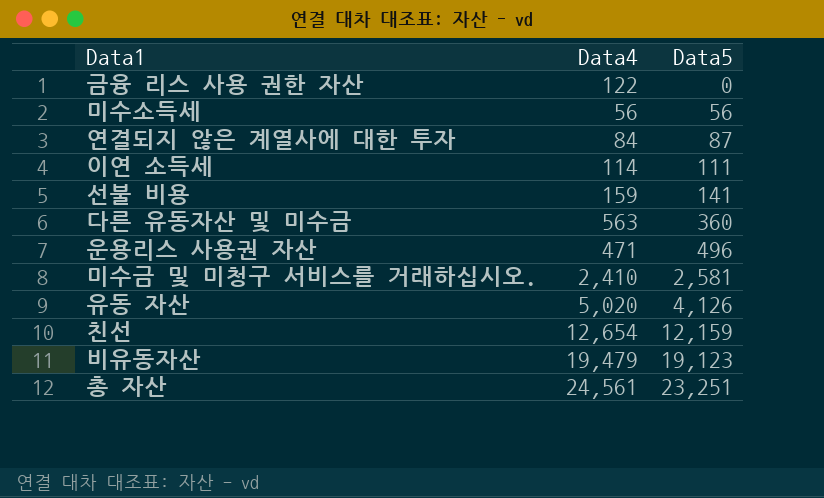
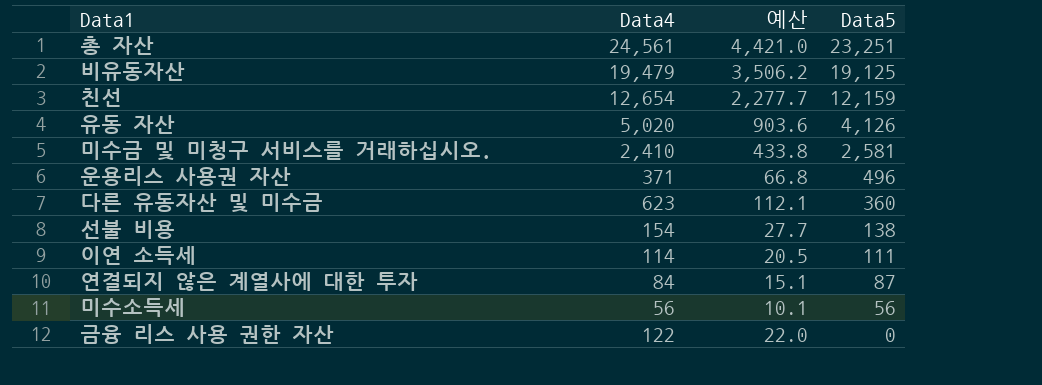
row order: Data5 ascending -> Data5 descending
column 예산 | formula: none -> [Data4] * 0.18
비유동자산 | Data5: 19,123 -> 19,125
운용리스 사용권 자산 | Data4: 471 -> 371
다른 유동자산 및 미수금 | Data4: 563 -> 623
선불 비용 | Data4: 159 -> 154
선불 비용 | Data5: 141 -> 138

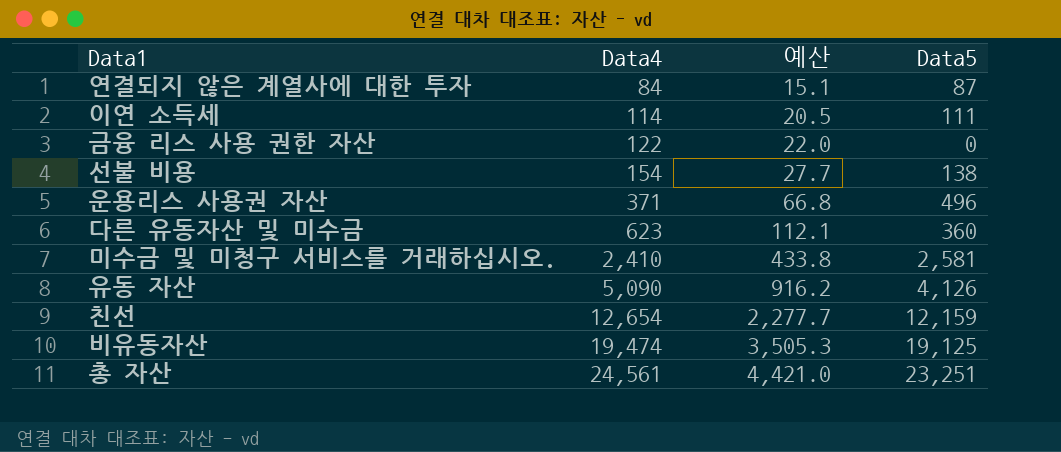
row order: Data5 descending -> Data4 ascending
row 미수소득세: 56 | 10.1 | 56 -> none
유동 자산 | Data4: 5,020 -> 5,090
유동 자산 | 예산: 903.6 -> 916.2
비유동자산 | Data4: 19,479 -> 19,474
비유동자산 | 예산: 3,506.2 -> 3,505.3

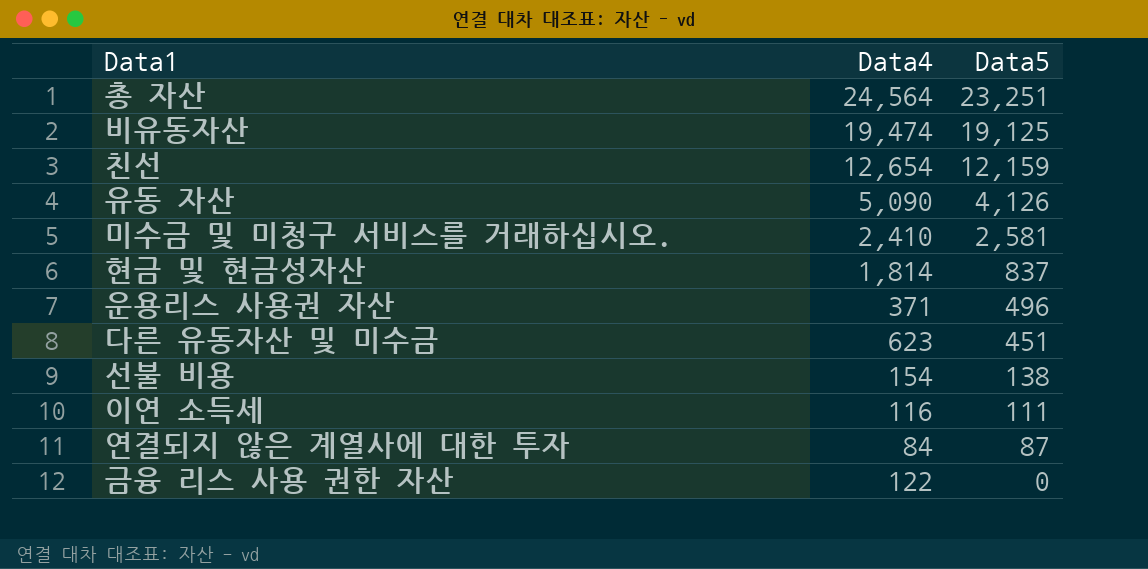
row order: Data4 ascending -> Data5 descending
column 예산 | formula: [Data4] * 0.18 -> none
총 자산 | Data4: 24,561 -> 24,564
row 현금 및 현금성자산: none -> 1,814 | 837
다른 유동자산 및 미수금 | Data5: 360 -> 451
이연 소득세 | Data4: 114 -> 116

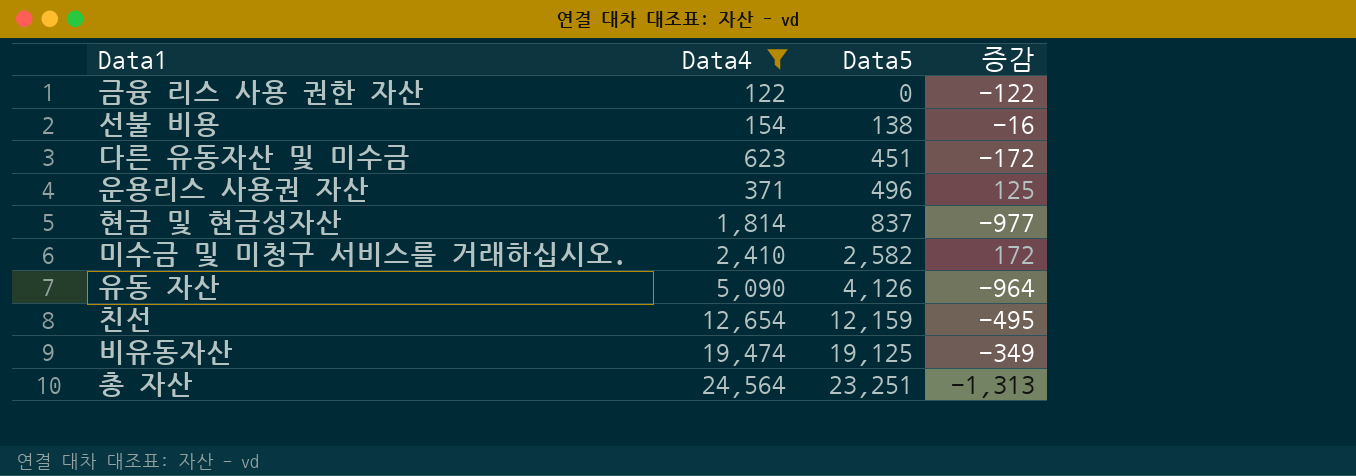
filter: none -> Data4 >= 122
row order: Data5 descending -> Data5 ascending
column 증감 | formula: none -> [Data5] - [Data4]
미수금 및 미청구 서비스를 거래하십시오. | Data5: 2,581 -> 2,582

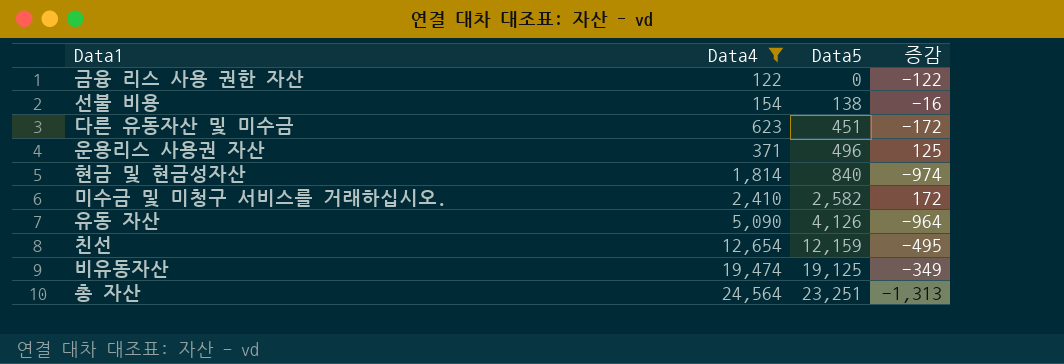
현금 및 현금성자산 | Data5: 837 -> 840
현금 및 현금성자산 | 증감: -977 -> -974

